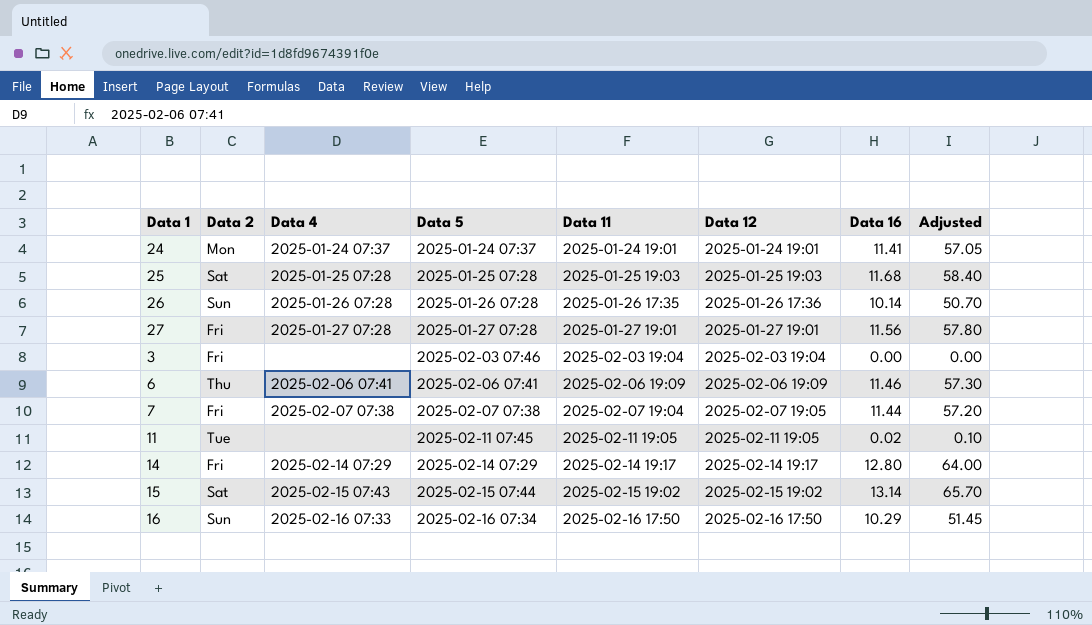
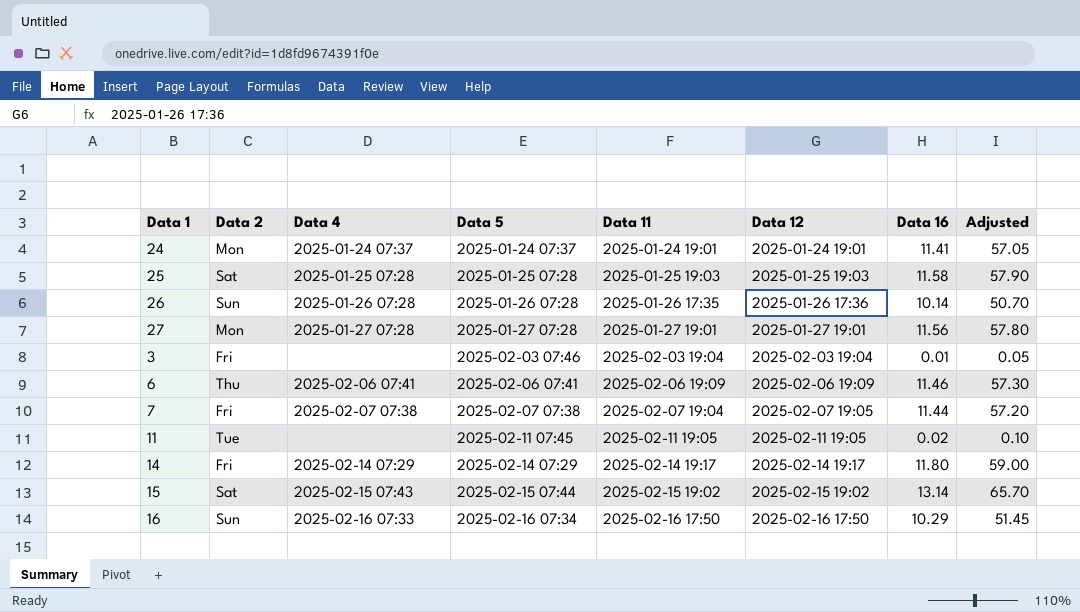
25 | Data 16: 11.68 -> 11.58
25 | Adjusted: 58.40 -> 57.90
27 | Data 2: Fri -> Mon
3 | Data 16: 0.00 -> 0.01
3 | Adjusted: 0.00 -> 0.05
14 | Data 16: 12.80 -> 11.80
14 | Adjusted: 64.00 -> 59.00

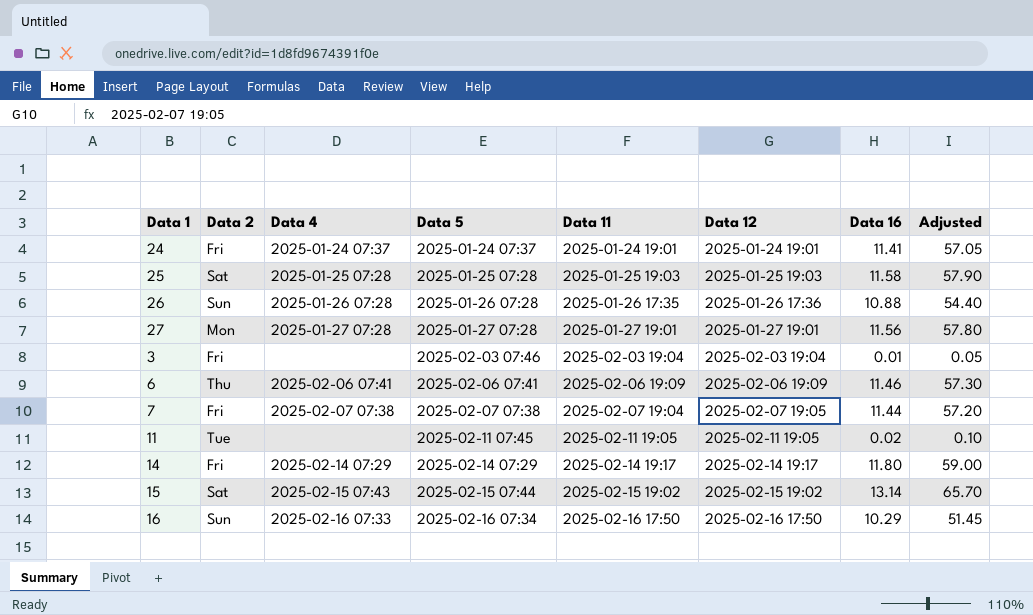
24 | Data 2: Mon -> Fri
26 | Data 16: 10.14 -> 10.88
26 | Adjusted: 50.70 -> 54.40

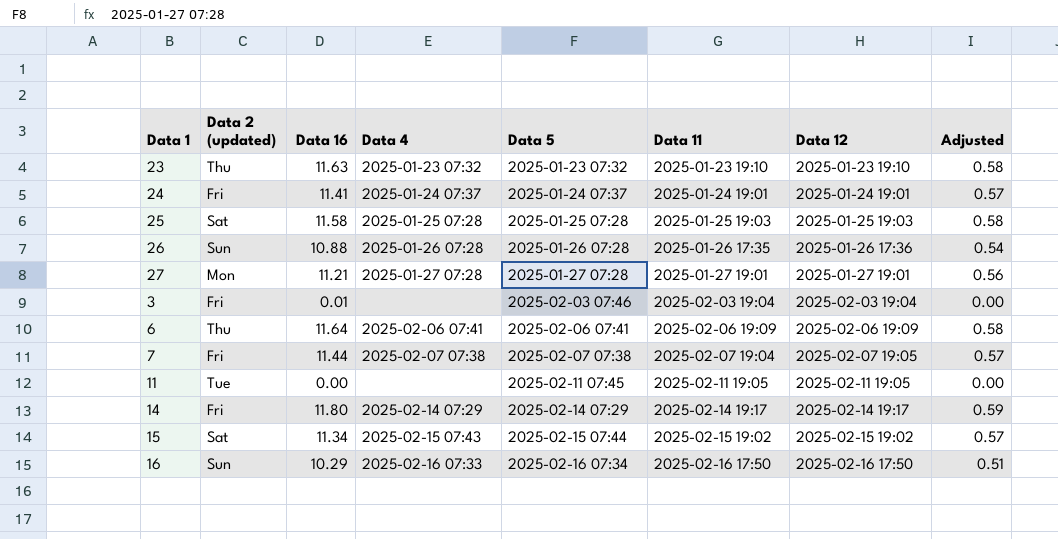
column name: Data 2 -> Data 2 (updated)
column Data 16 | position: 7 -> 3
column Adjusted | formula: [Data 16] * 5 -> [Data 16] * 0.05
row 23: none -> Thu | 11.63 | 2025-01-23 07:32 | 2025-01-23 07:32 | 2025-01-23 19:10 | 2025-01-23 19:10 | 0.58
27 | Data 16: 11.56 -> 11.21
6 | Data 16: 11.46 -> 11.64
11 | Data 16: 0.02 -> 0.00
15 | Data 16: 13.14 -> 11.34

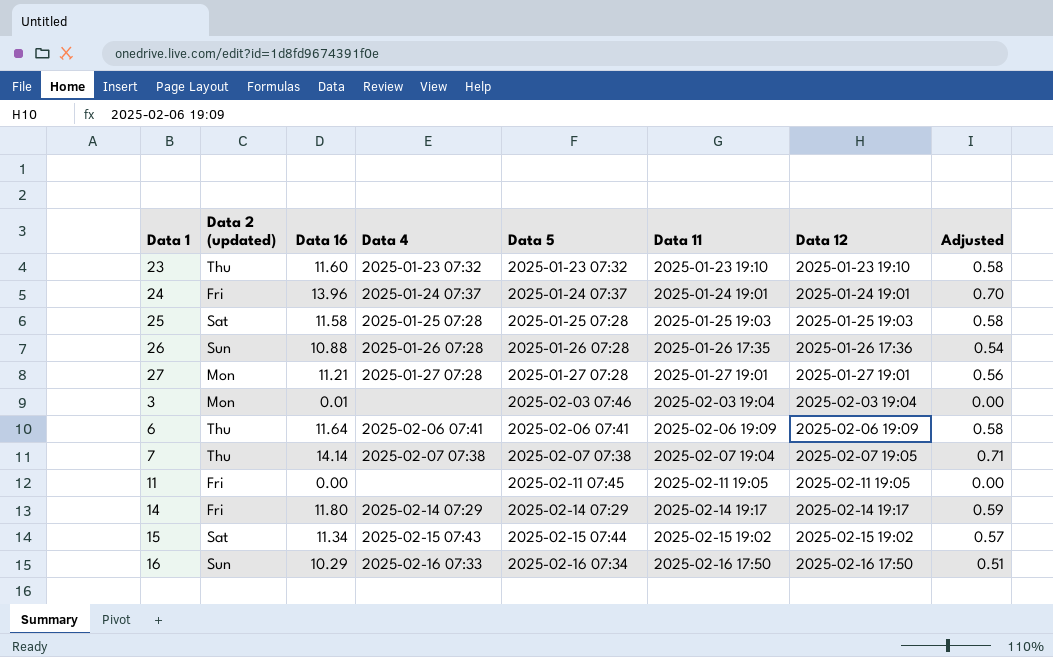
23 | Data 16: 11.63 -> 11.60
24 | Data 16: 11.41 -> 13.96
24 | Adjusted: 0.57 -> 0.70
3 | Data 2 (updated): Fri -> Mon
7 | Data 2 (updated): Fri -> Thu
7 | Data 16: 11.44 -> 14.14
7 | Adjusted: 0.57 -> 0.71
11 | Data 2 (updated): Tue -> Fri

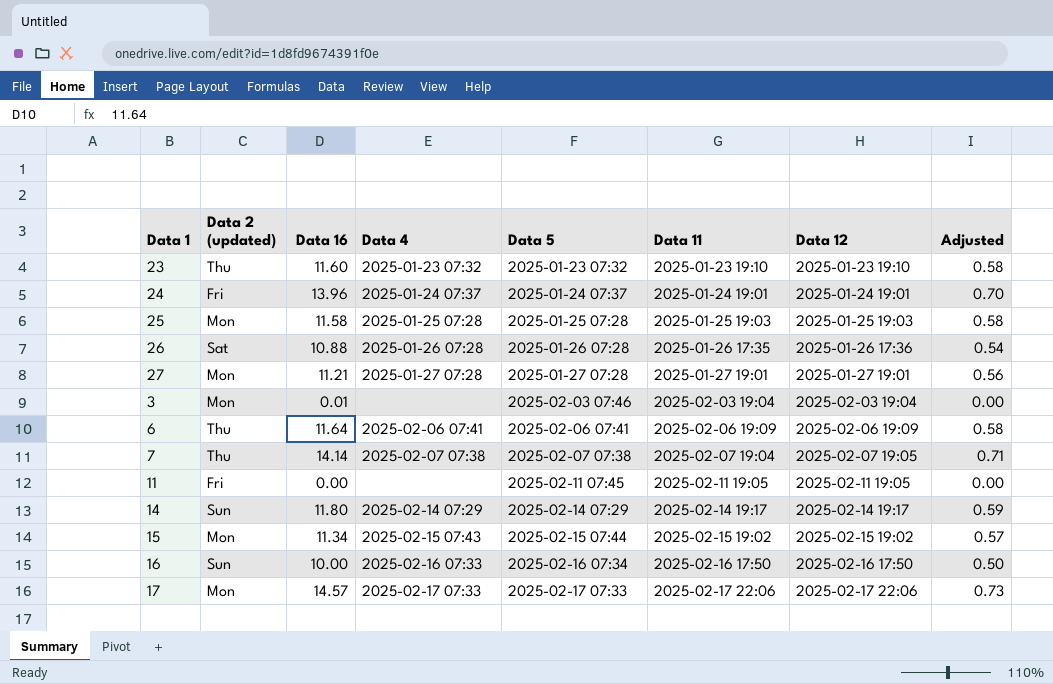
25 | Data 2 (updated): Sat -> Mon
26 | Data 2 (updated): Sun -> Sat
14 | Data 2 (updated): Fri -> Sun
15 | Data 2 (updated): Sat -> Mon
16 | Data 16: 10.29 -> 10.00
16 | Adjusted: 0.51 -> 0.50
row 17: none -> Mon | 14.57 | 2025-02-17 07:33 | 2025-02-17 07:33 | 2025-02-17 22:06 | 2025-02-17 22:06 | 0.73

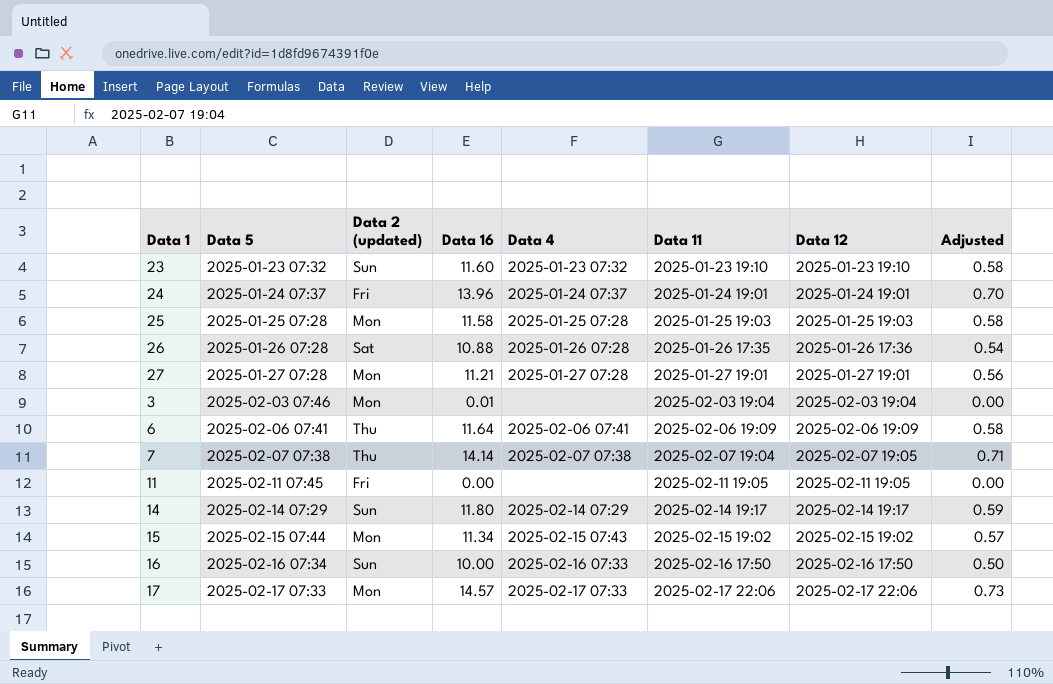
column Data 5 | position: 5 -> 2
23 | Data 2 (updated): Thu -> Sun

